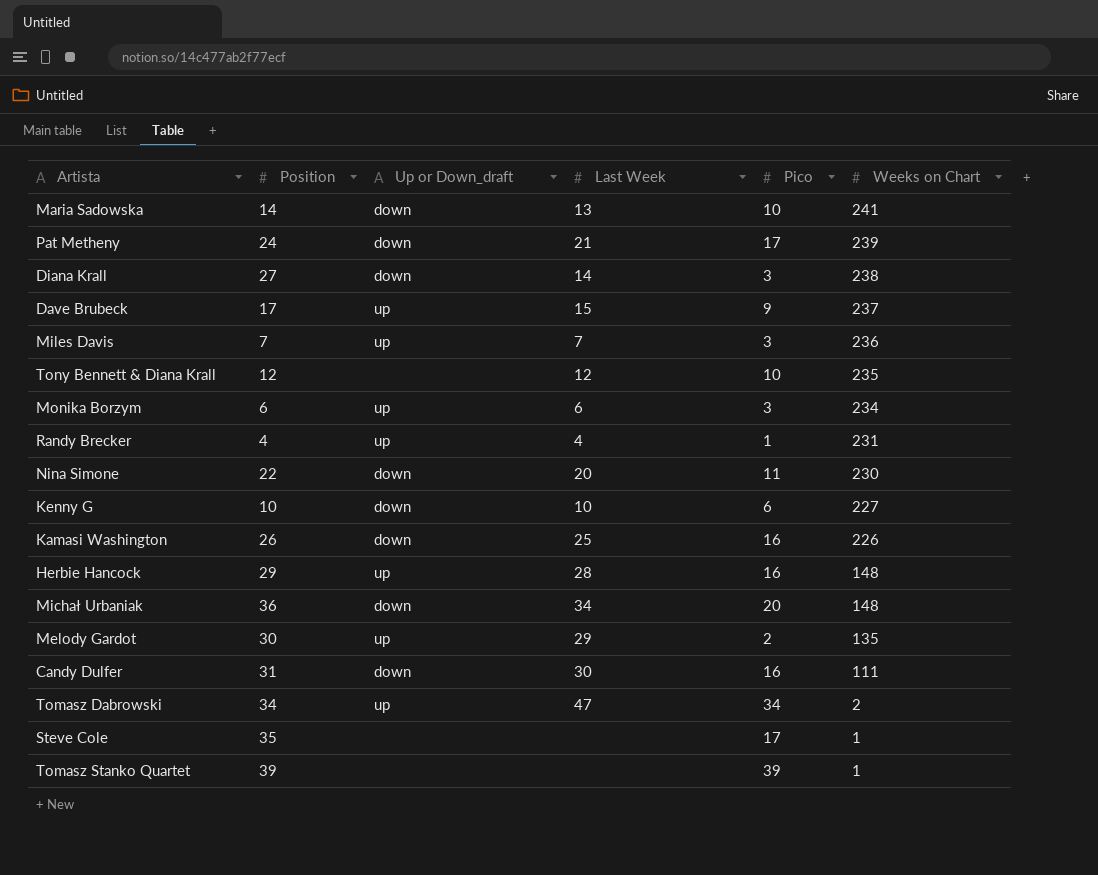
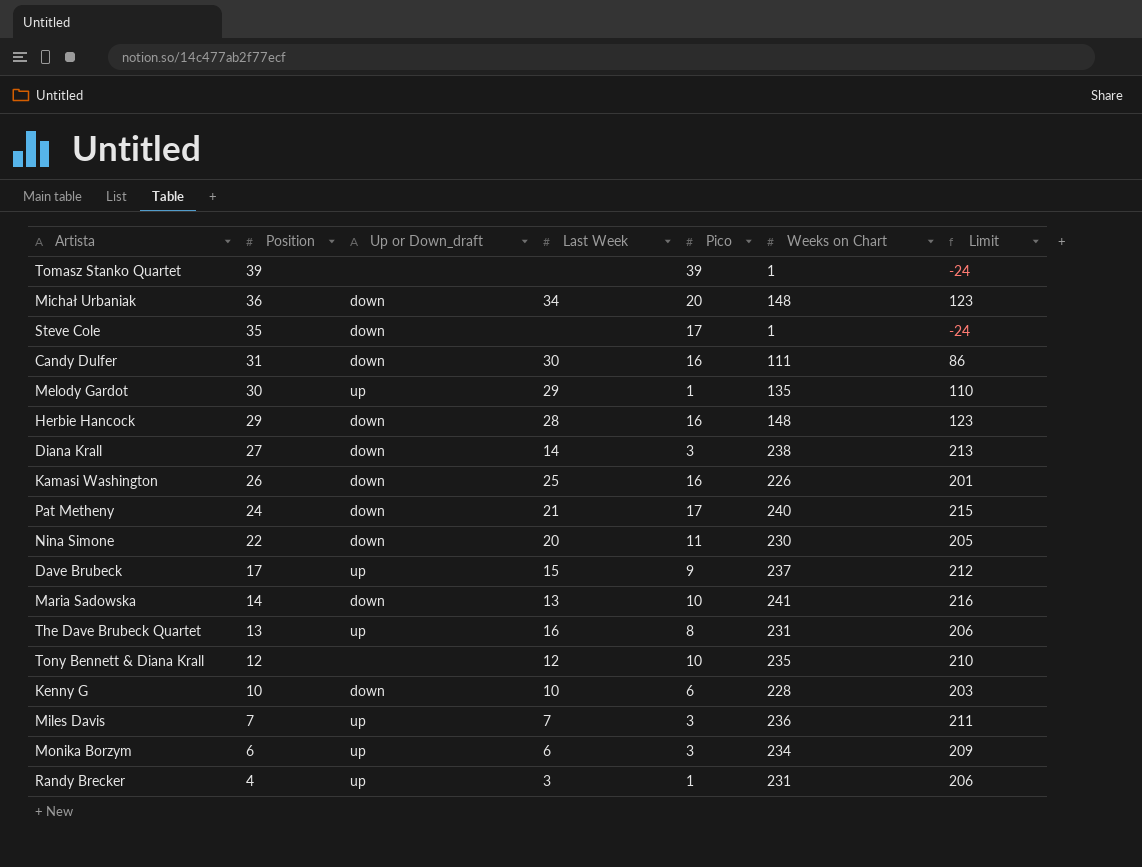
row order: Weeks on Chart descending -> Position descending
column Limit | formula: none -> [Weeks on Chart] - 25
row Tomasz Dabrowski: 34 | up | 47 | 34 | 2 -> none
Steve Cole | Up or Down_draft: none -> down
Melody Gardot | Pico: 2 -> 1
Herbie Hancock | Up or Down_draft: up -> down
Pat Metheny | Weeks on Chart: 239 -> 240
row The Dave Brubeck Quartet: none -> 13 | up | 16 | 8 | 231 | 206
Kenny G | Weeks on Chart: 227 -> 228
Randy Brecker | Last Week: 4 -> 3

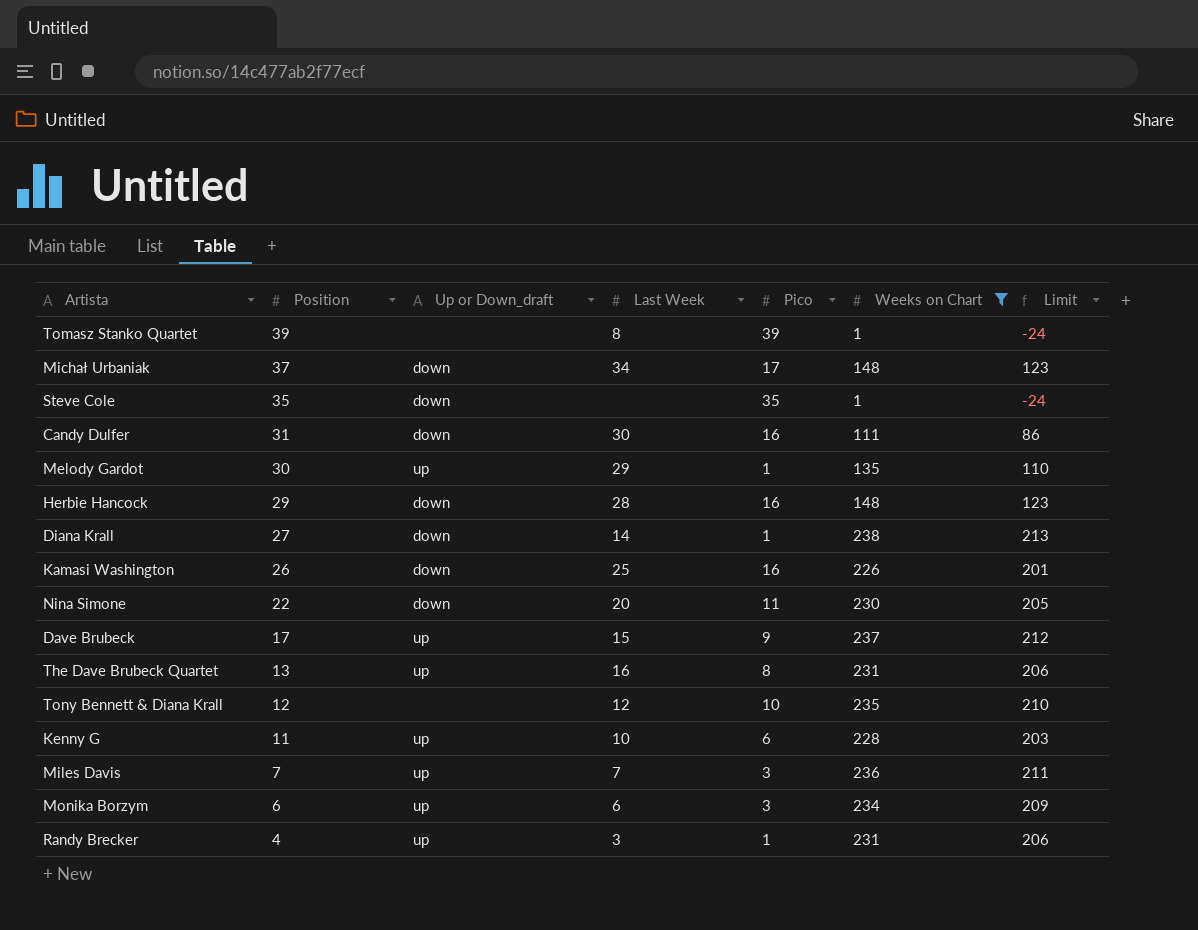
filter: none -> Weeks on Chart <= 238
Tomasz Stanko Quartet | Last Week: none -> 8
Michał Urbaniak | Position: 36 -> 37
Michał Urbaniak | Pico: 20 -> 17
Steve Cole | Pico: 17 -> 35
Diana Krall | Pico: 3 -> 1
Kenny G | Position: 10 -> 11
Kenny G | Up or Down_draft: down -> up

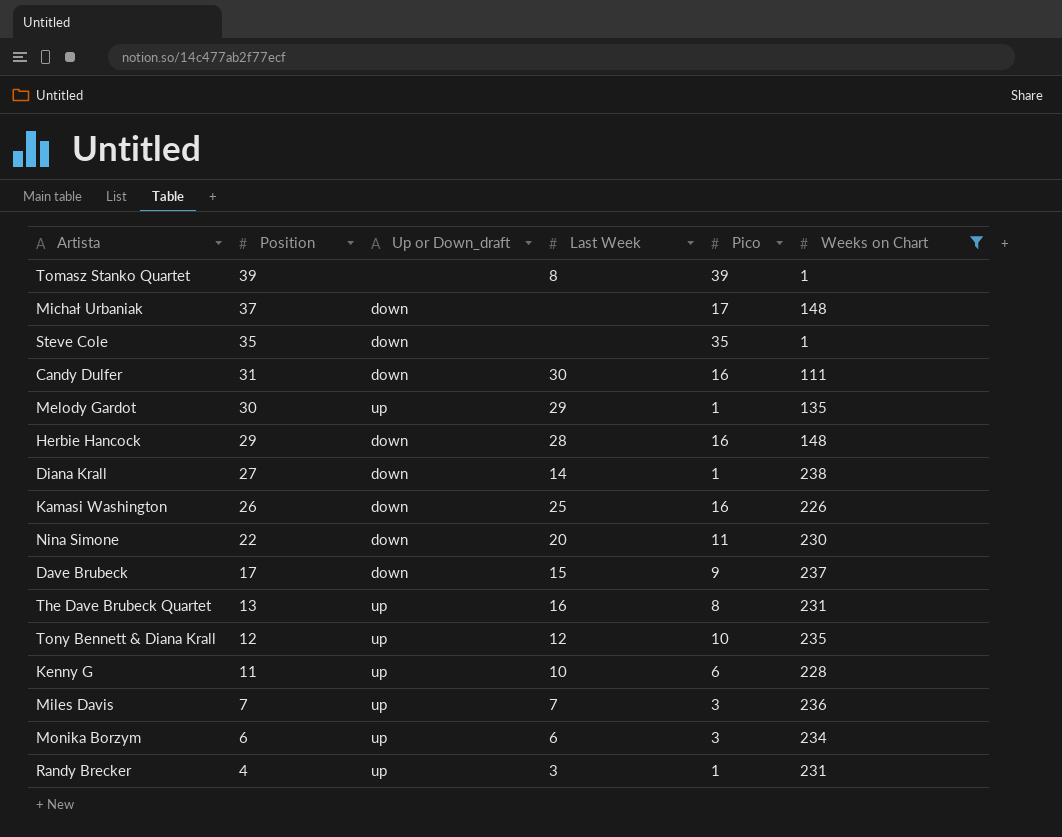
column Limit | formula: [Weeks on Chart] - 25 -> none
Michał Urbaniak | Last Week: 34 -> none
Dave Brubeck | Up or Down_draft: up -> down
Tony Bennett & Diana Krall | Up or Down_draft: none -> up

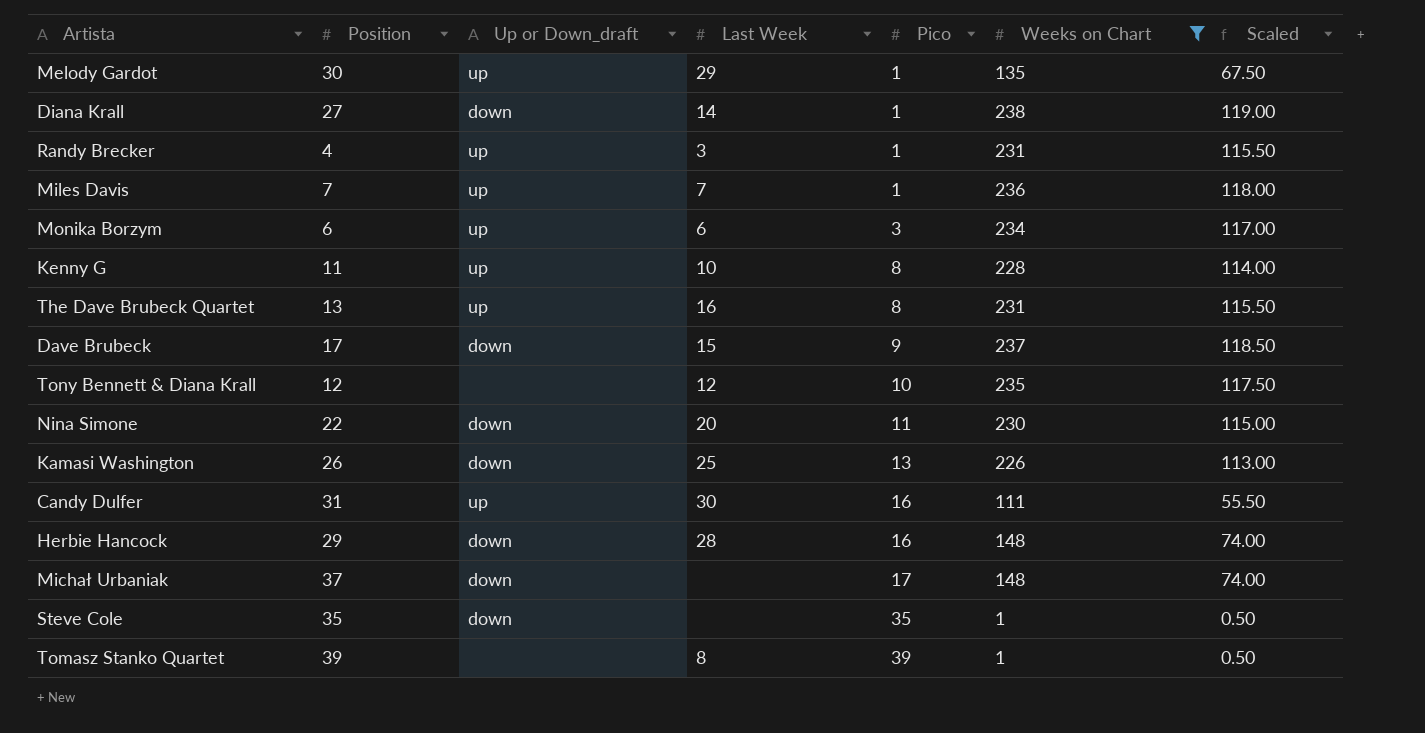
row order: Position descending -> Pico ascending
column Scaled | formula: none -> [Weeks on Chart] * 0.5
Miles Davis | Pico: 3 -> 1
Kenny G | Pico: 6 -> 8
Tony Bennett & Diana Krall | Up or Down_draft: up -> none
Kamasi Washington | Pico: 16 -> 13
Candy Dulfer | Up or Down_draft: down -> up

